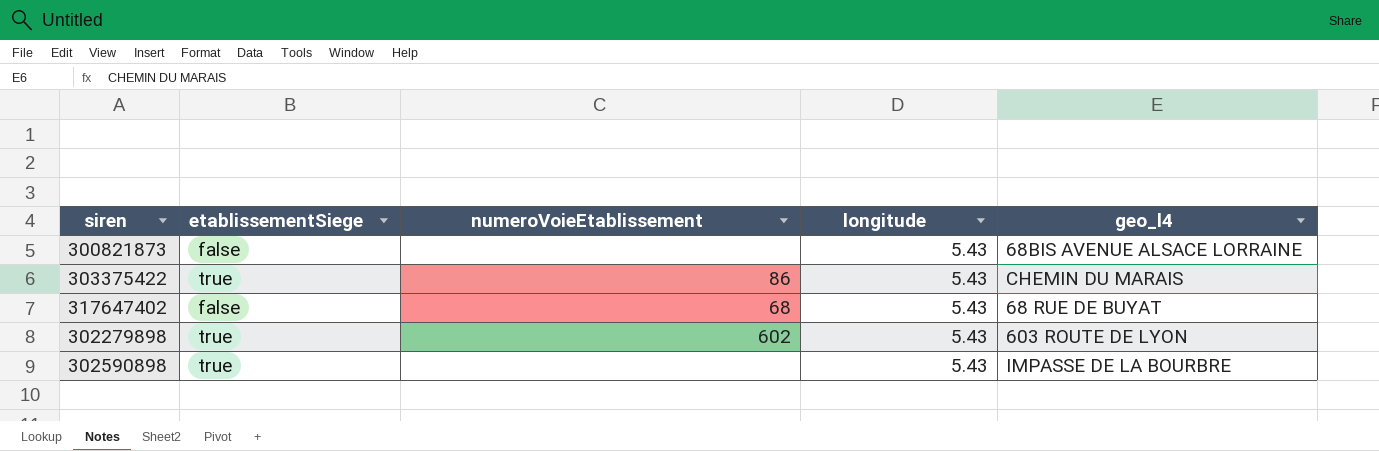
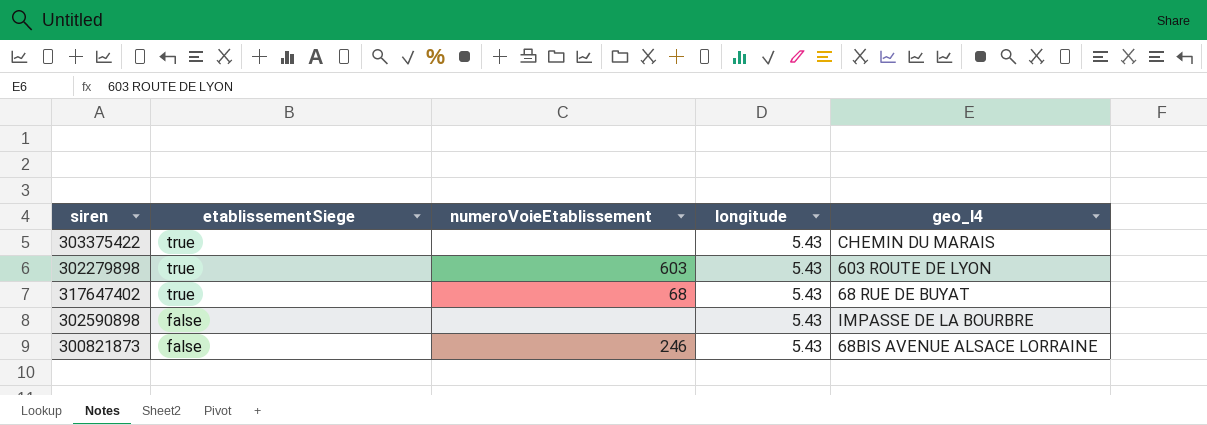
row order: none -> etablissementSiege descending
303375422 | numeroVoieEtablissement: 86 -> none
302279898 | numeroVoieEtablissement: 602 -> 603
317647402 | etablissementSiege: false -> true
302590898 | etablissementSiege: true -> false
300821873 | numeroVoieEtablissement: none -> 246

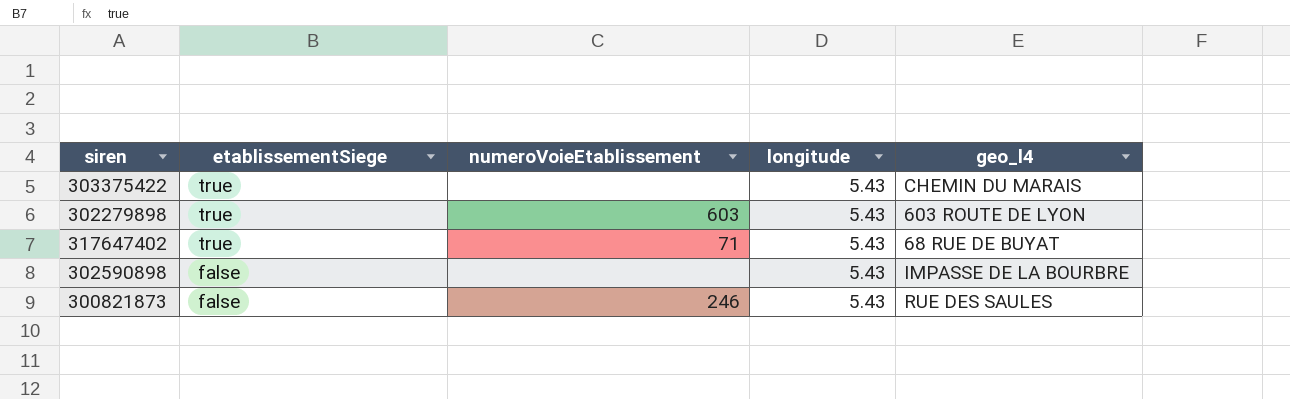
317647402 | numeroVoieEtablissement: 68 -> 71
300821873 | geo_l4: 68BIS AVENUE ALSACE LORRAINE -> RUE DES SAULES

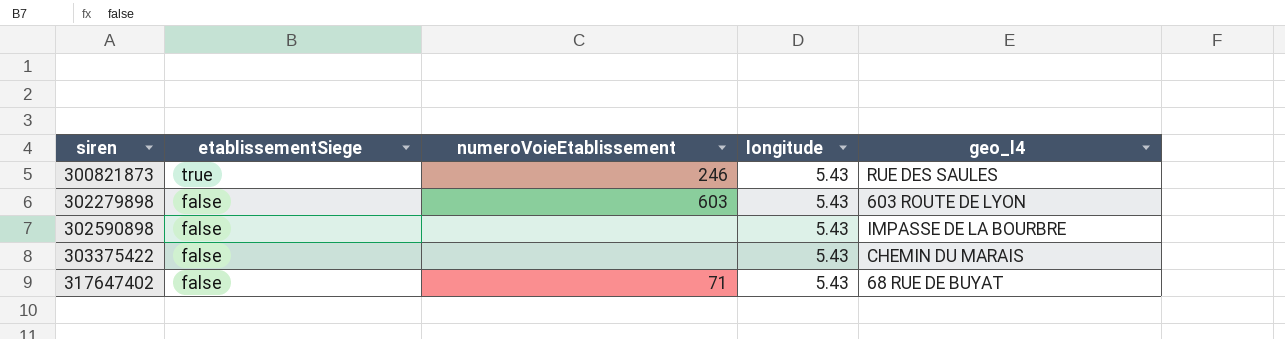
row order: etablissementSiege descending -> siren ascending
300821873 | etablissementSiege: false -> true
302279898 | etablissementSiege: true -> false
303375422 | etablissementSiege: true -> false
317647402 | etablissementSiege: true -> false

